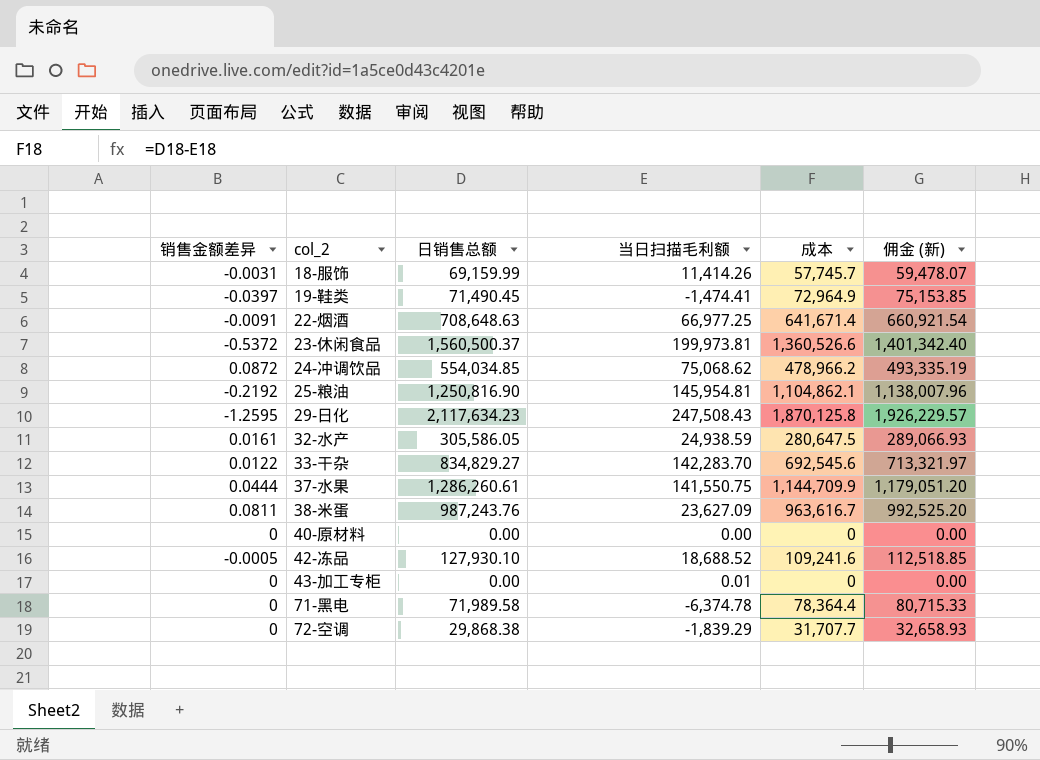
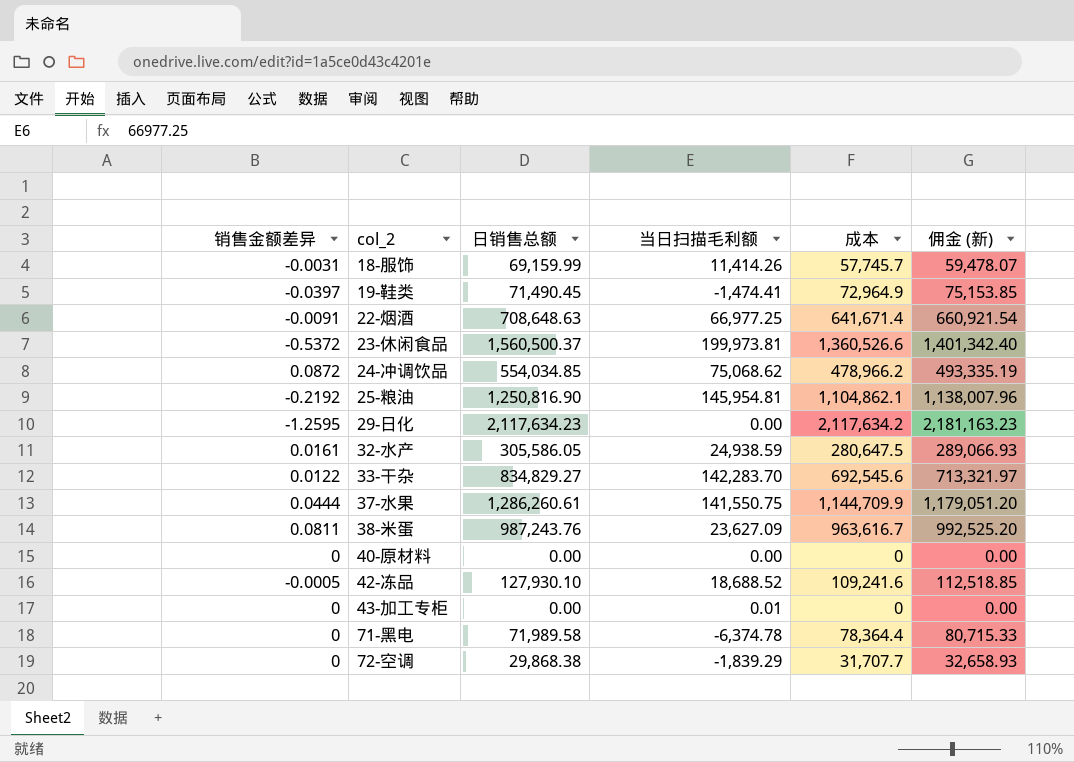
29-日化 | 当日扫描毛利额: 247,508.43 -> 0.00
29-日化 | 成本: 1,870,125.8 -> 2,117,634.2
29-日化 | 佣金 (新): 1,926,229.57 -> 2,181,163.23

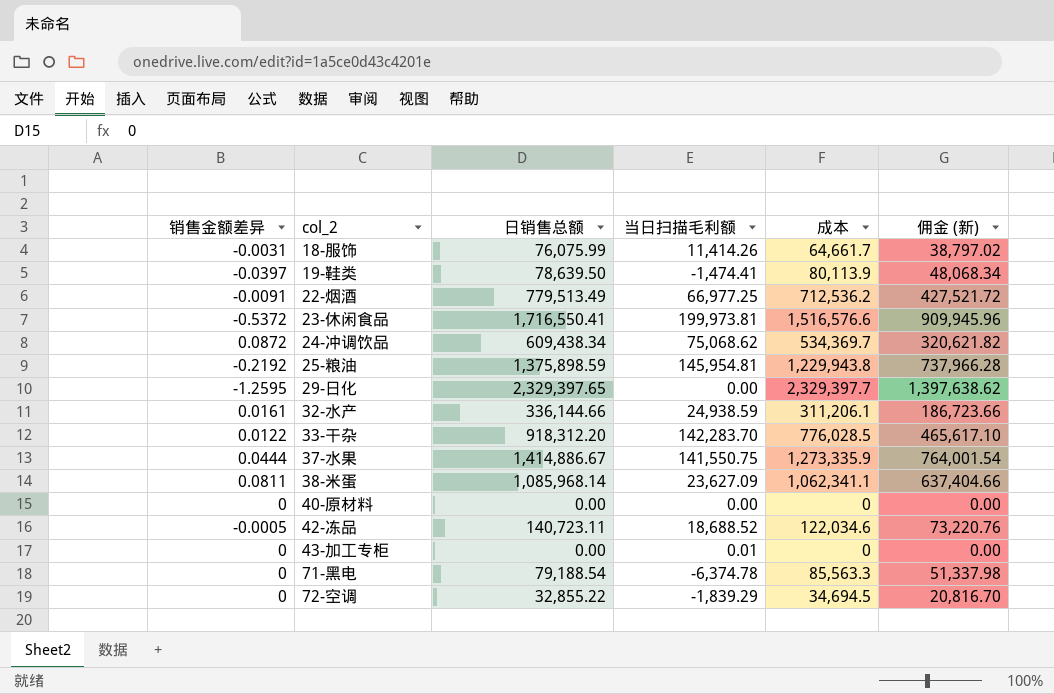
column 佣金 (新) | formula: [成本] * 1.03 -> [成本] * 0.6
18-服饰 | 日销售总额: 69,159.99 -> 76,075.99
18-服饰 | 成本: 57,745.7 -> 64,661.7
19-鞋类 | 日销售总额: 71,490.45 -> 78,639.50
19-鞋类 | 成本: 72,964.9 -> 80,113.9
22-烟酒 | 日销售总额: 708,648.63 -> 779,513.49
22-烟酒 | 成本: 641,671.4 -> 712,536.2
23-休闲食品 | 日销售总额: 1,560,500.37 -> 1,716,550.41
23-休闲食品 | 成本: 1,360,526.6 -> 1,516,576.6
24-冲调饮品 | 日销售总额: 554,034.85 -> 609,438.34
24-冲调饮品 | 成本: 478,966.2 -> 534,369.7
25-粮油 | 日销售总额: 1,250,816.90 -> 1,375,898.59
25-粮油 | 成本: 1,104,862.1 -> 1,229,943.8
29-日化 | 日销售总额: 2,117,634.23 -> 2,329,397.65
29-日化 | 成本: 2,117,634.2 -> 2,329,397.7
32-水产 | 日销售总额: 305,586.05 -> 336,144.66
32-水产 | 成本: 280,647.5 -> 311,206.1
33-干杂 | 日销售总额: 834,829.27 -> 918,312.20
33-干杂 | 成本: 692,545.6 -> 776,028.5
37-水果 | 日销售总额: 1,286,260.61 -> 1,414,886.67
37-水果 | 成本: 1,144,709.9 -> 1,273,335.9
38-米蛋 | 日销售总额: 987,243.76 -> 1,085,968.14
38-米蛋 | 成本: 963,616.7 -> 1,062,341.1
42-冻品 | 日销售总额: 127,930.10 -> 140,723.11
42-冻品 | 成本: 109,241.6 -> 122,034.6
71-黑电 | 日销售总额: 71,989.58 -> 79,188.54
71-黑电 | 成本: 78,364.4 -> 85,563.3
72-空调 | 日销售总额: 29,868.38 -> 32,855.22
72-空调 | 成本: 31,707.7 -> 34,694.5

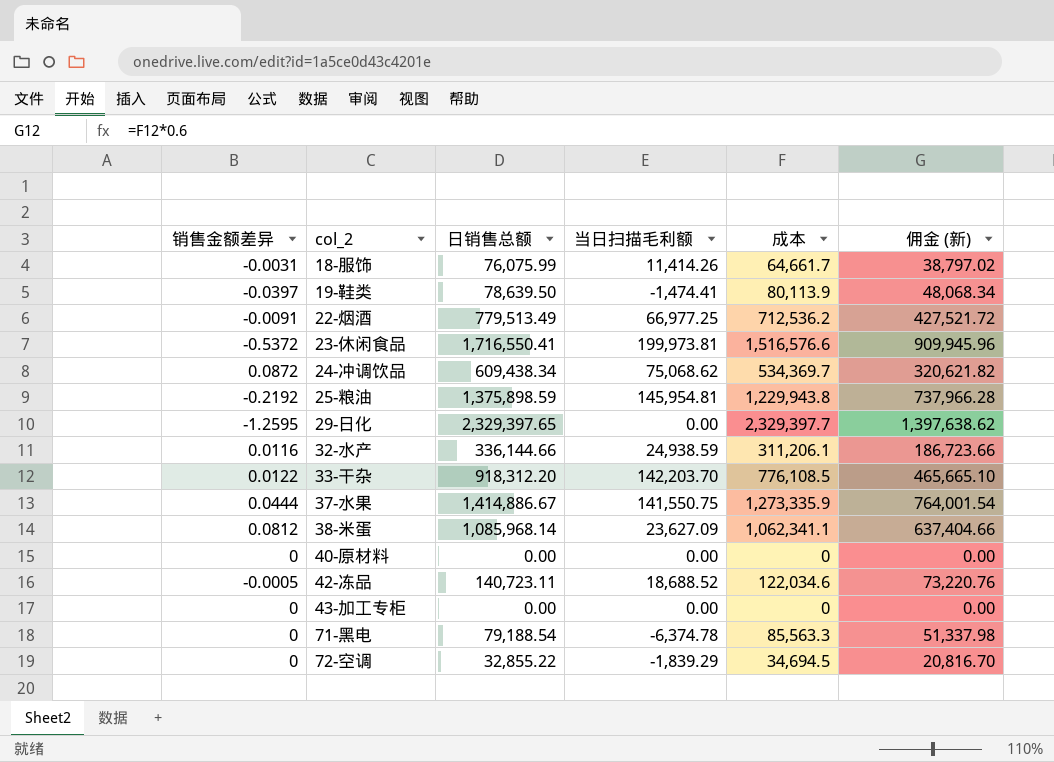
32-水产 | 销售金额差异: 0.0161 -> 0.0116
33-干杂 | 当日扫描毛利额: 142,283.70 -> 142,203.70
33-干杂 | 成本: 776,028.5 -> 776,108.5
33-干杂 | 佣金 (新): 465,617.10 -> 465,665.10
38-米蛋 | 销售金额差异: 0.0811 -> 0.0812
43-加工专柜 | 当日扫描毛利额: 0.01 -> 0.00

